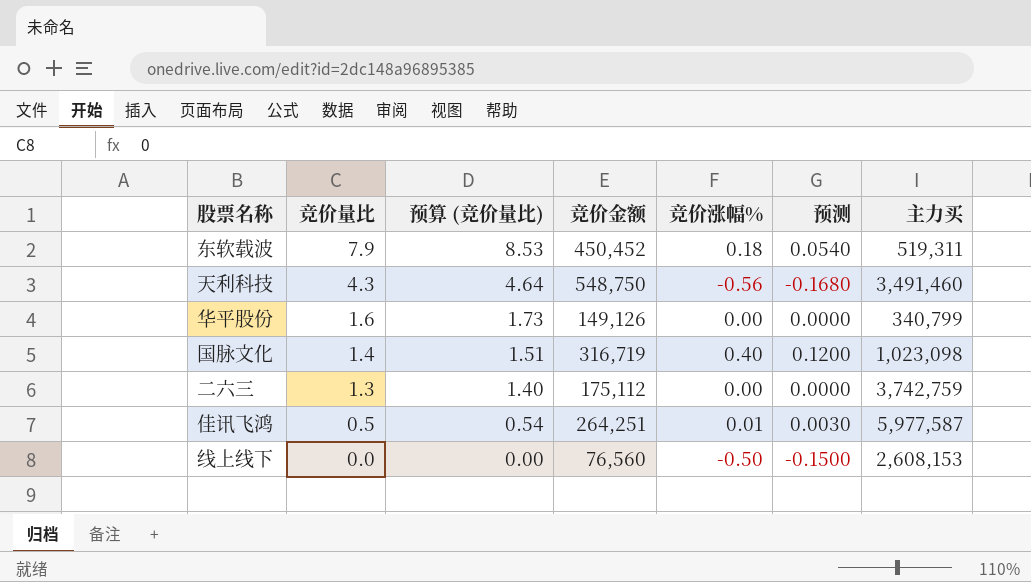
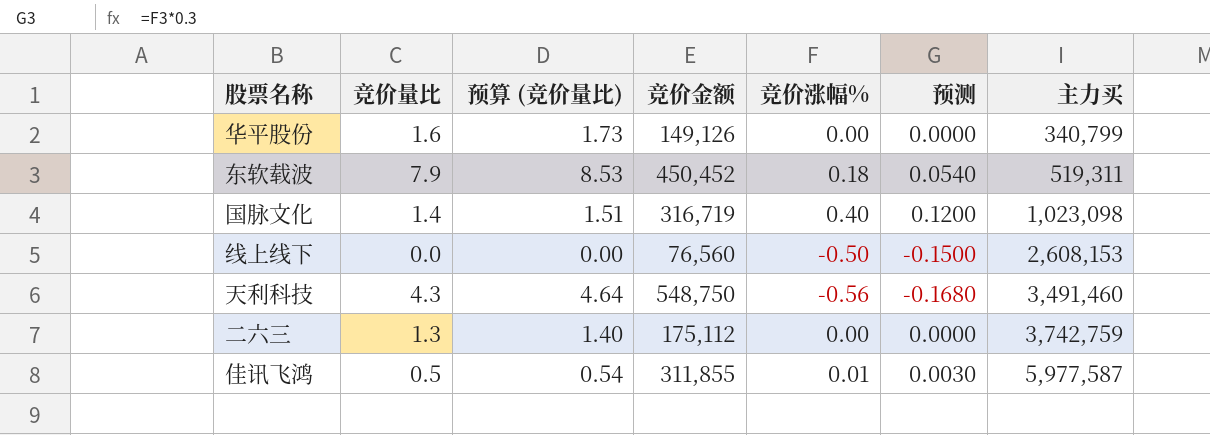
row order: 竞价量比 descending -> 主力买 ascending
佳讯飞鸿 | 竞价金额: 264,251 -> 311,855

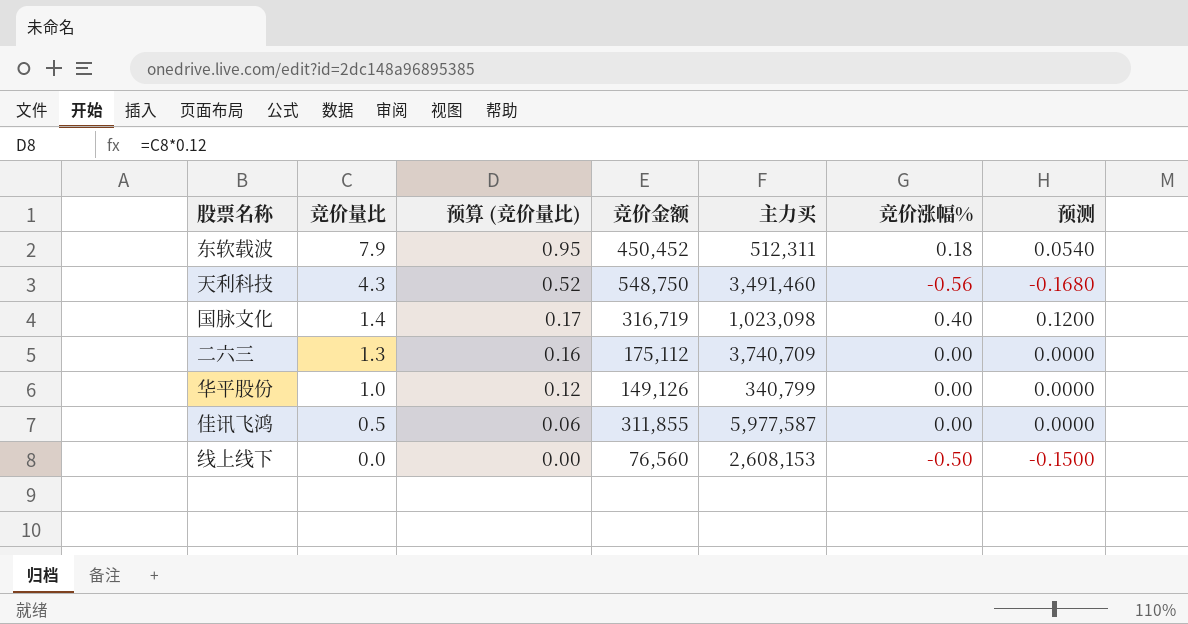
row order: 主力买 ascending -> 竞价量比 descending
column 预算 (竞价量比) | formula: [竞价量比] * 1.08 -> [竞价量比] * 0.12
column 主力买 | position: 7 -> 5
东软载波 | 主力买: 519,311 -> 512,311
二六三 | 主力买: 3,742,759 -> 3,740,709
华平股份 | 竞价量比: 1.6 -> 1.0
佳讯飞鸿 | 竞价涨幅%: 0.01 -> 0.00
佳讯飞鸿 | 预测: 0.0030 -> 0.0000

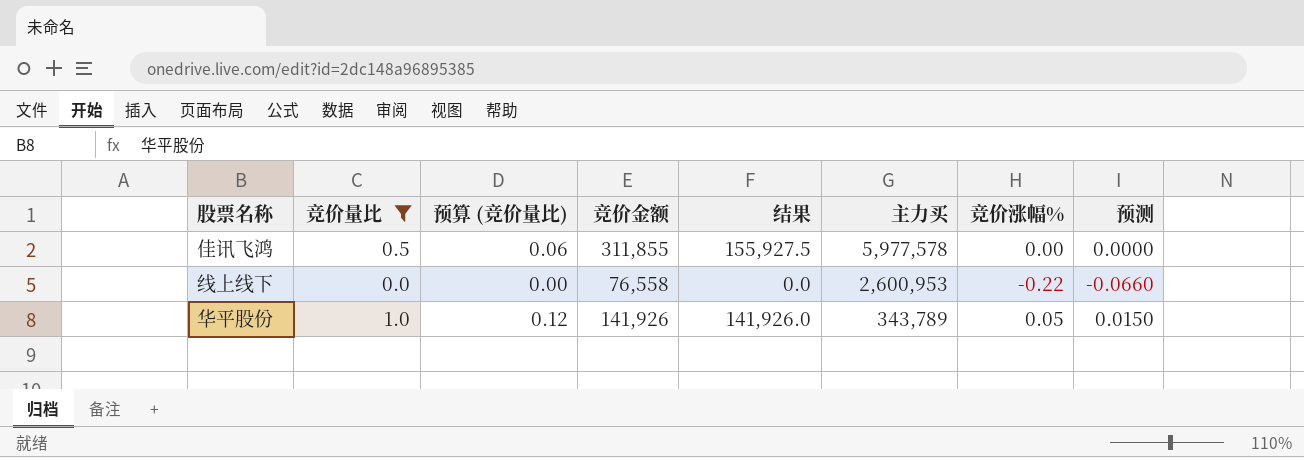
filter: none -> 竞价量比 <= 1.0
row order: 竞价量比 descending -> 主力买 descending
column 结果 | formula: none -> [竞价量比] * [竞价金额]
佳讯飞鸿 | 主力买: 5,977,587 -> 5,977,578
线上线下 | 竞价金额: 76,560 -> 76,558
线上线下 | 主力买: 2,608,153 -> 2,600,953
线上线下 | 竞价涨幅%: -0.50 -> -0.22
线上线下 | 预测: -0.1500 -> -0.0660
华平股份 | 竞价金额: 149,126 -> 141,926
华平股份 | 主力买: 340,799 -> 343,789
华平股份 | 竞价涨幅%: 0.00 -> 0.05
华平股份 | 预测: 0.0000 -> 0.0150

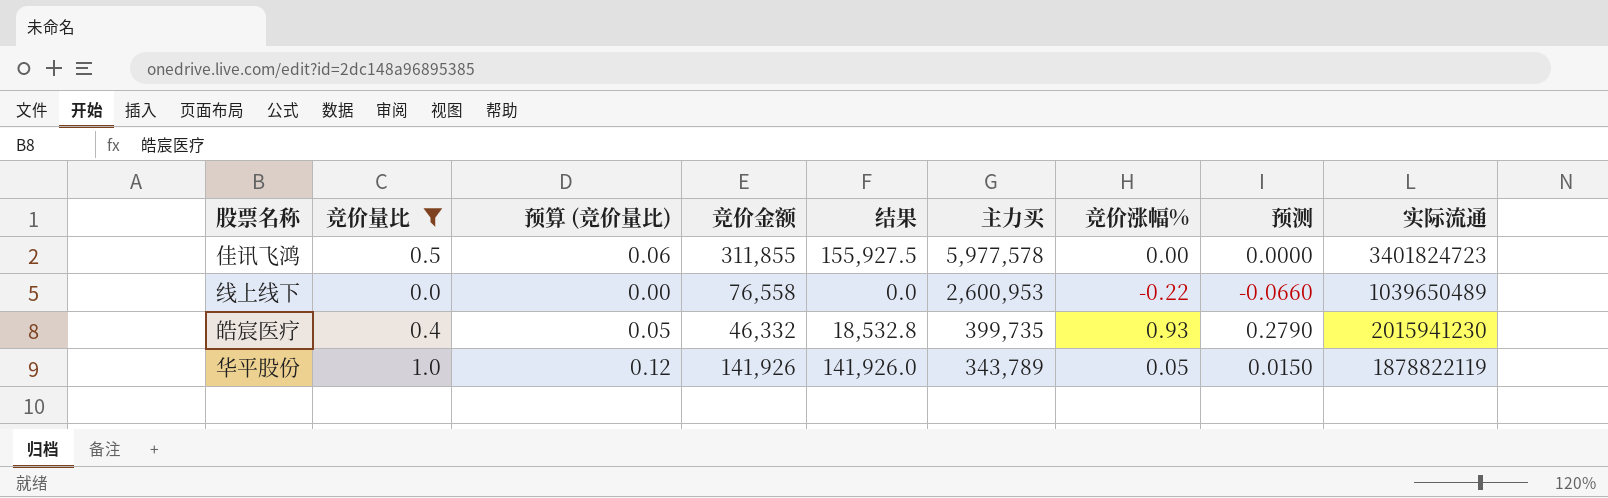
column 实际流通 | position: none -> 9
row 皓宸医疗: none -> 0.4 | 0.05 | 46,332 | 18,532.8 | 399,735 | 0.93 | 0.2790 | 2015941230

